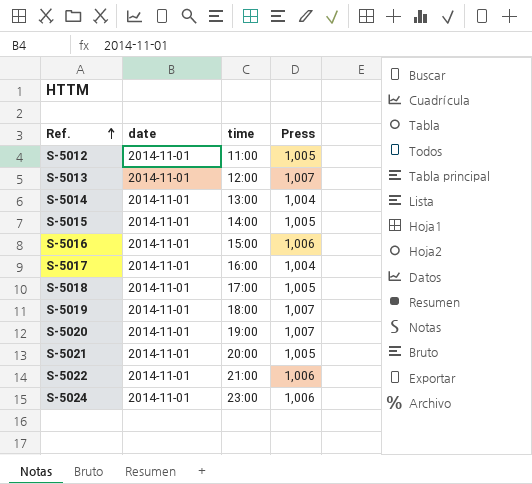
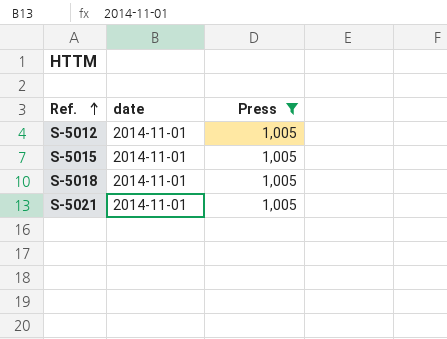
filter: none -> Press = 1,005
column time | position: 3 -> none

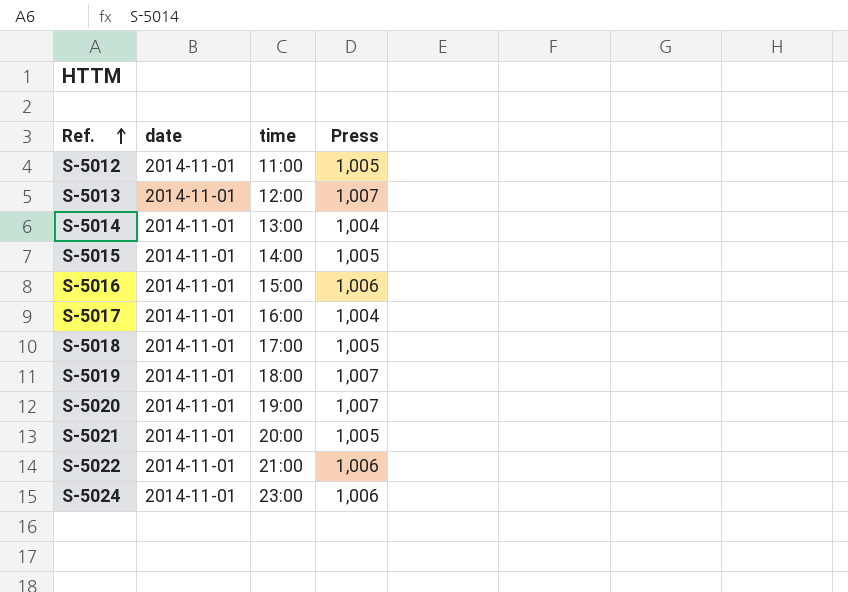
filter: Press = 1,005 -> none
column time | position: none -> 3

